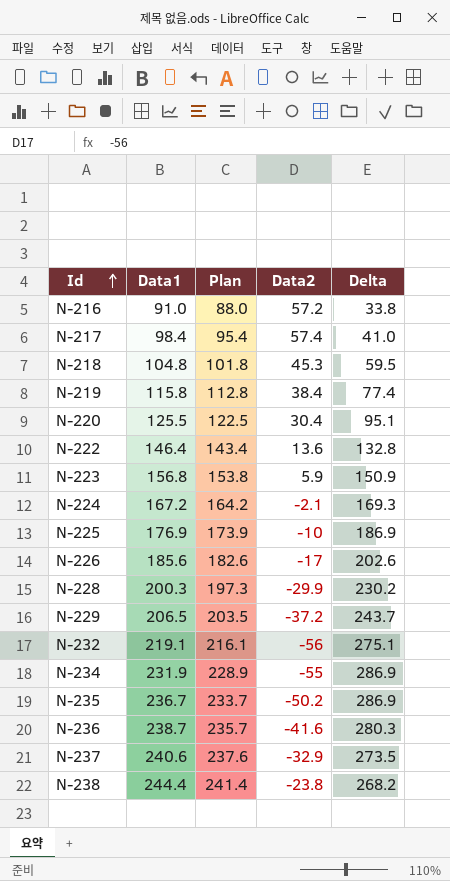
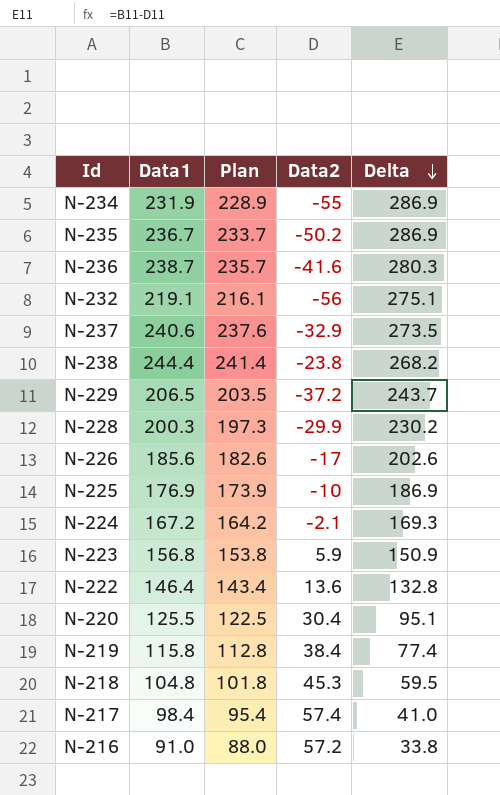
row order: Id ascending -> Delta descending

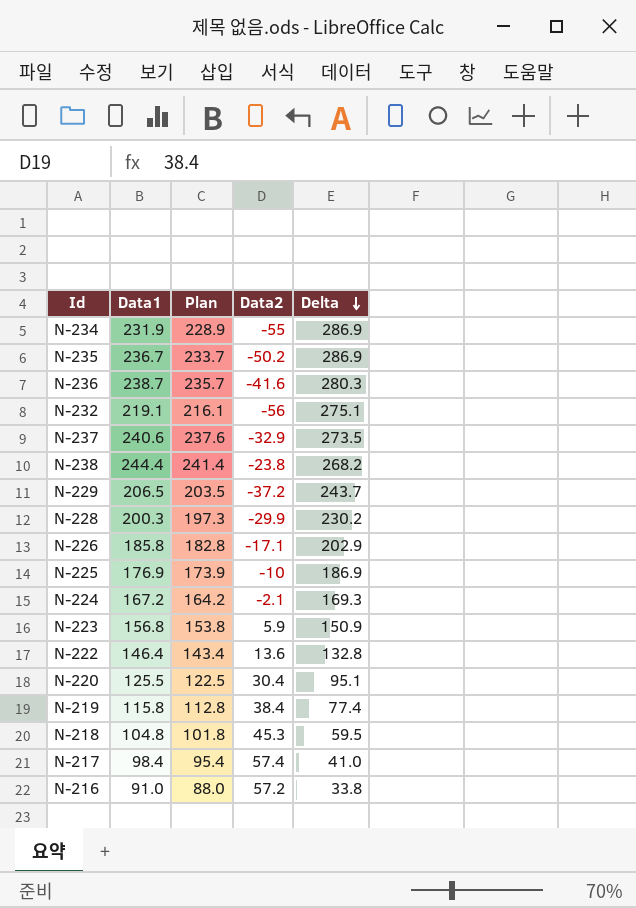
N-226 | Data1: 185.6 -> 185.8
N-226 | Plan: 182.6 -> 182.8
N-226 | Data2: -17 -> -17.1
N-226 | Delta: 202.6 -> 202.9

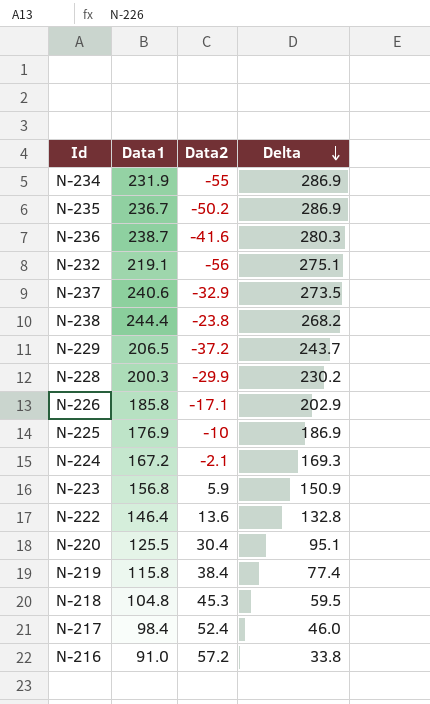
column Plan | formula: [Data1] - 3 -> none
N-217 | Data2: 57.4 -> 52.4
N-217 | Delta: 41.0 -> 46.0

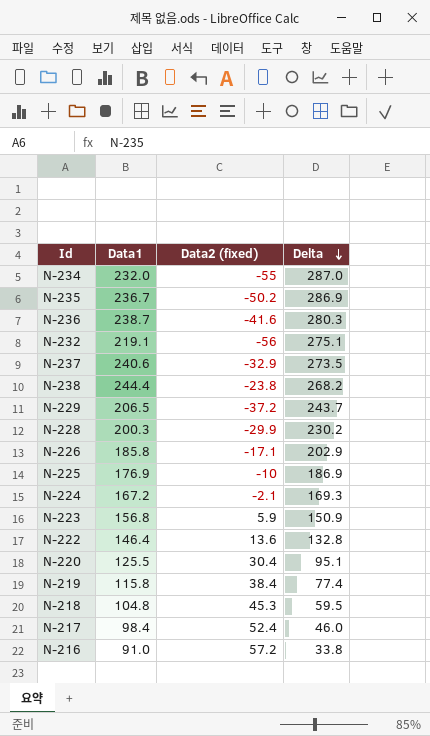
column name: Data2 -> Data2 (fixed)
N-234 | Data1: 231.9 -> 232.0
N-234 | Delta: 286.9 -> 287.0

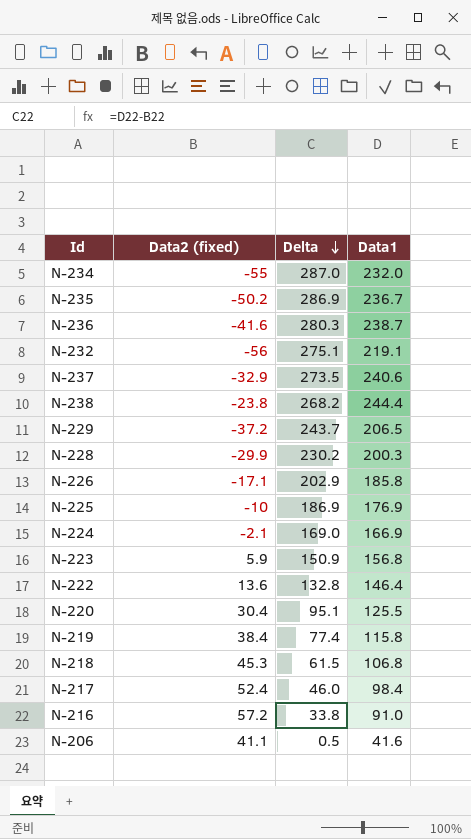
column Data1 | position: 2 -> 4
N-224 | Delta: 169.3 -> 169.0
N-224 | Data1: 167.2 -> 166.9
N-218 | Delta: 59.5 -> 61.5
N-218 | Data1: 104.8 -> 106.8
row N-206: none -> 41.1 | 0.5 | 41.6

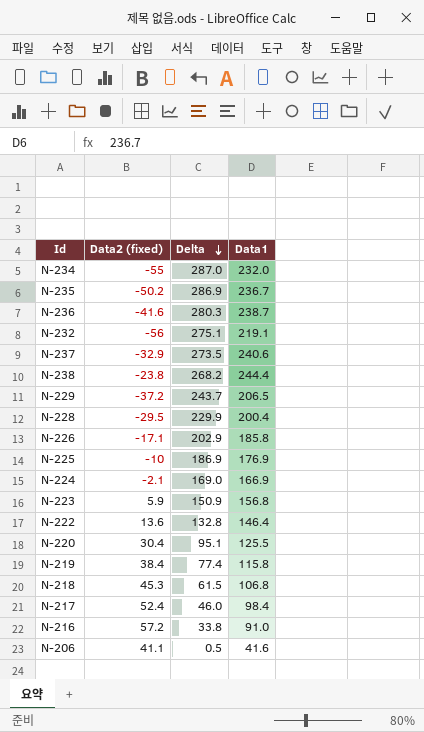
N-228 | Data2 (fixed): -29.9 -> -29.5
N-228 | Delta: 230.2 -> 229.9
N-228 | Data1: 200.3 -> 200.4

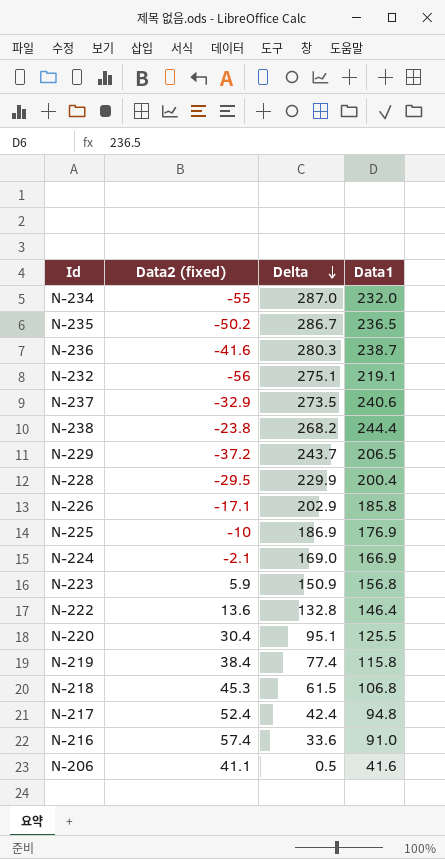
N-235 | Delta: 286.9 -> 286.7
N-235 | Data1: 236.7 -> 236.5
N-217 | Delta: 46.0 -> 42.4
N-217 | Data1: 98.4 -> 94.8
N-216 | Data2 (fixed): 57.2 -> 57.4
N-216 | Delta: 33.8 -> 33.6

